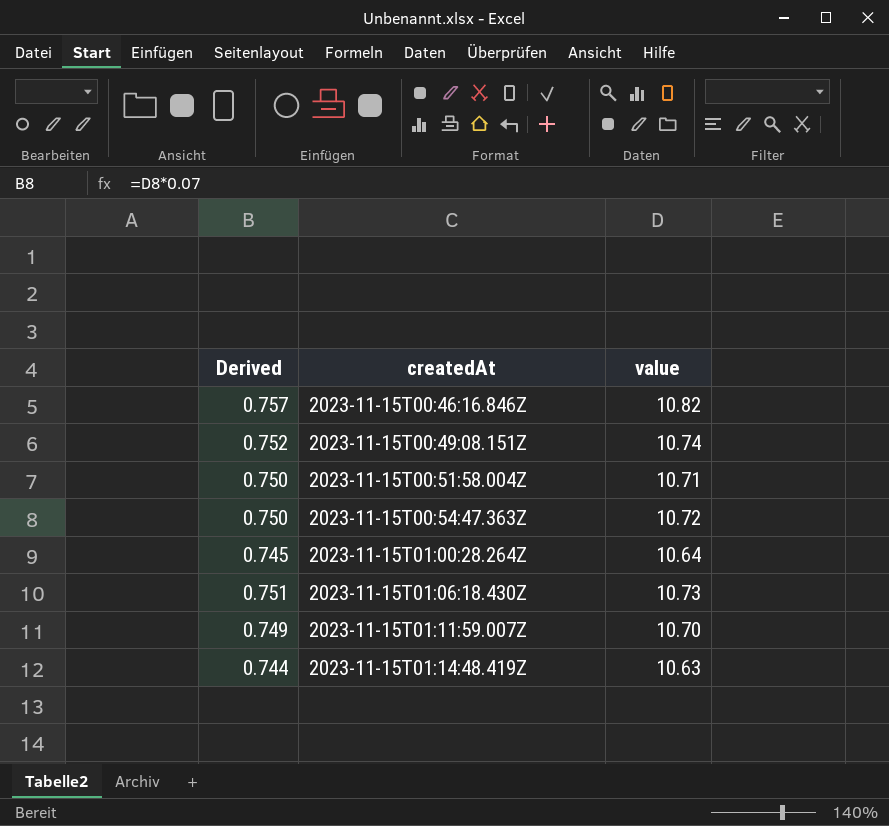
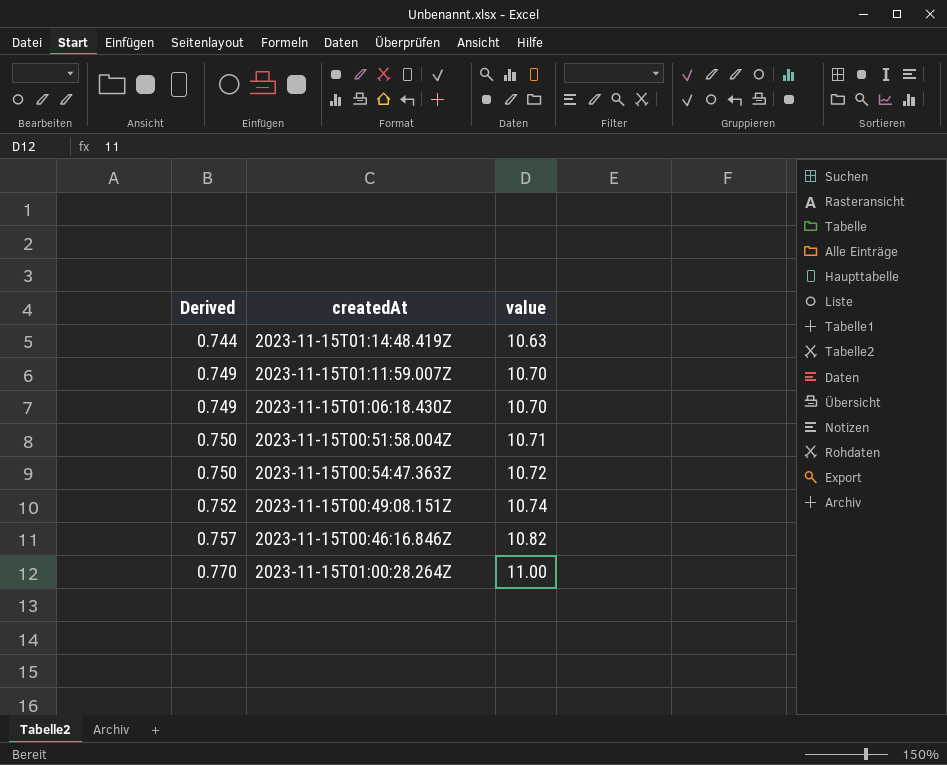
row order: createdAt ascending -> Derived ascending
2023-11-15T01:06:18.430Z | Derived: 0.751 -> 0.749
2023-11-15T01:06:18.430Z | value: 10.73 -> 10.70
2023-11-15T01:00:28.264Z | Derived: 0.745 -> 0.770
2023-11-15T01:00:28.264Z | value: 10.64 -> 11.00

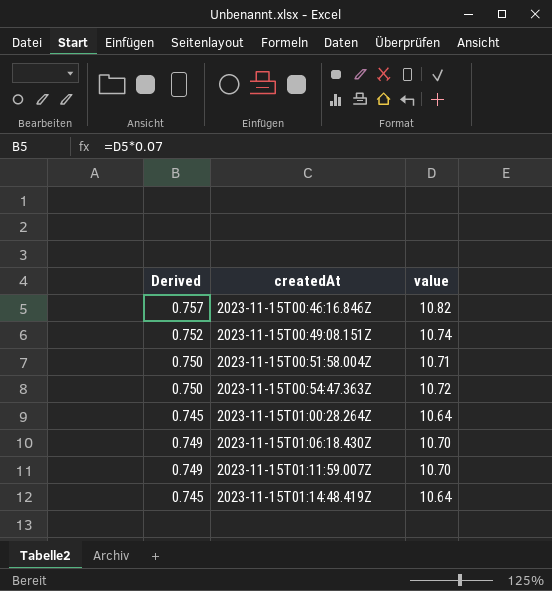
row order: Derived ascending -> createdAt ascending
2023-11-15T01:00:28.264Z | Derived: 0.770 -> 0.745
2023-11-15T01:00:28.264Z | value: 11.00 -> 10.64
2023-11-15T01:14:48.419Z | Derived: 0.744 -> 0.745
2023-11-15T01:14:48.419Z | value: 10.63 -> 10.64

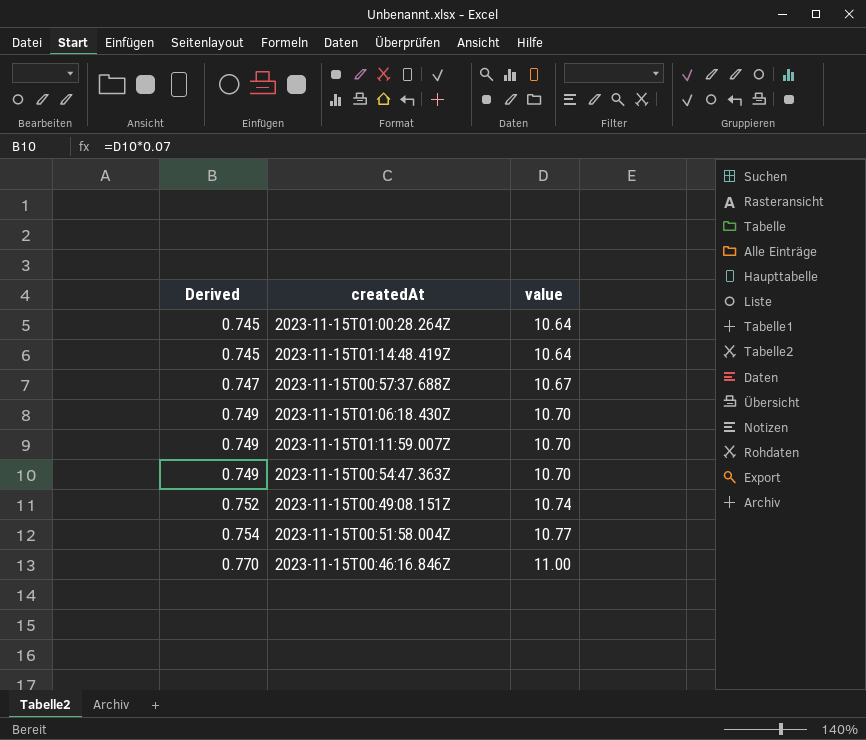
row order: createdAt ascending -> Derived ascending
row 2023-11-15T00:57:37.688Z: none -> 0.747 | 10.67
2023-11-15T00:54:47.363Z | Derived: 0.750 -> 0.749
2023-11-15T00:54:47.363Z | value: 10.72 -> 10.70
2023-11-15T00:51:58.004Z | Derived: 0.750 -> 0.754
2023-11-15T00:51:58.004Z | value: 10.71 -> 10.77
2023-11-15T00:46:16.846Z | Derived: 0.757 -> 0.770
2023-11-15T00:46:16.846Z | value: 10.82 -> 11.00

